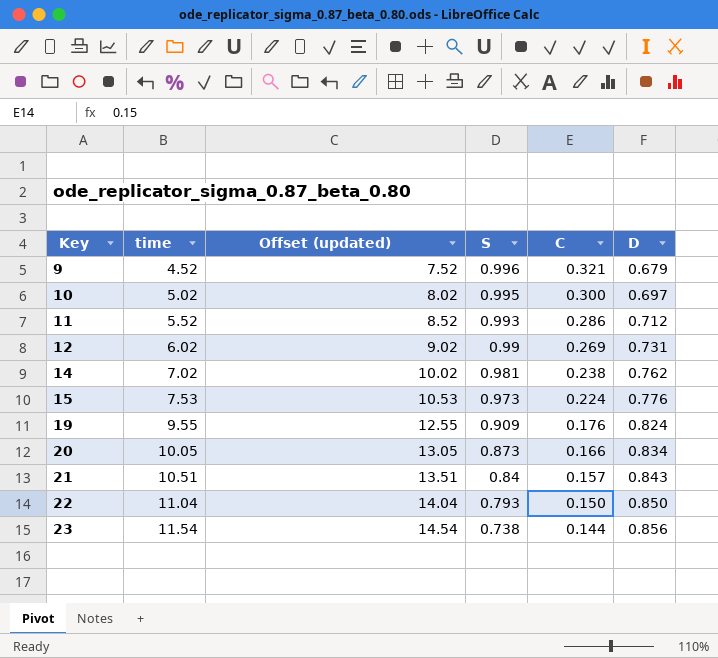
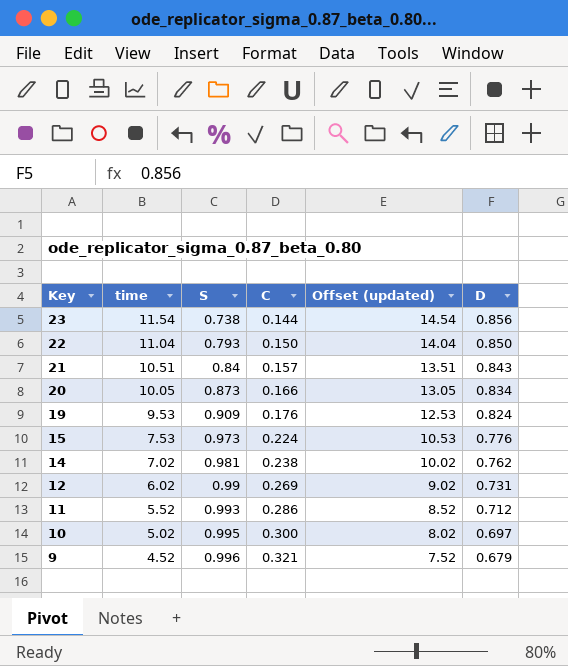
row order: Key ascending -> Key descending
column Offset (updated) | position: 3 -> 5
19 | time: 9.55 -> 9.53
19 | Offset (updated): 12.55 -> 12.53

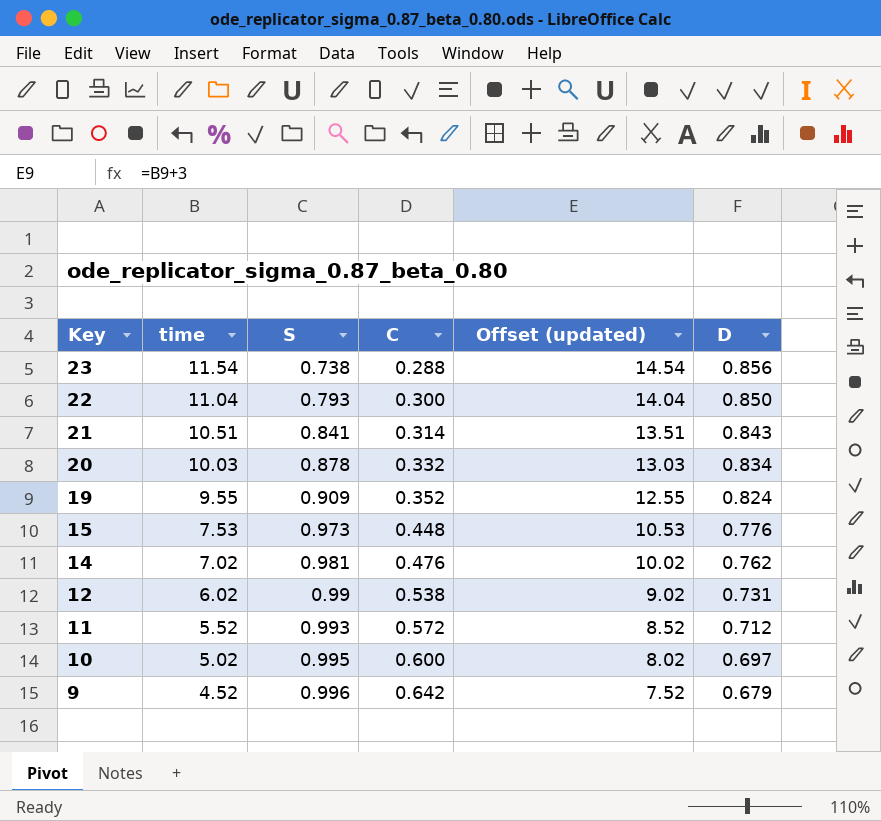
23 | C: 0.144 -> 0.288
22 | C: 0.150 -> 0.300
21 | S: 0.84 -> 0.841
21 | C: 0.157 -> 0.314
20 | time: 10.05 -> 10.03
20 | S: 0.873 -> 0.878
20 | C: 0.166 -> 0.332
20 | Offset (updated): 13.05 -> 13.03
19 | time: 9.53 -> 9.55
19 | C: 0.176 -> 0.352
19 | Offset (updated): 12.53 -> 12.55
15 | C: 0.224 -> 0.448
14 | C: 0.238 -> 0.476
12 | C: 0.269 -> 0.538
11 | C: 0.286 -> 0.572
10 | C: 0.300 -> 0.600
9 | C: 0.321 -> 0.642

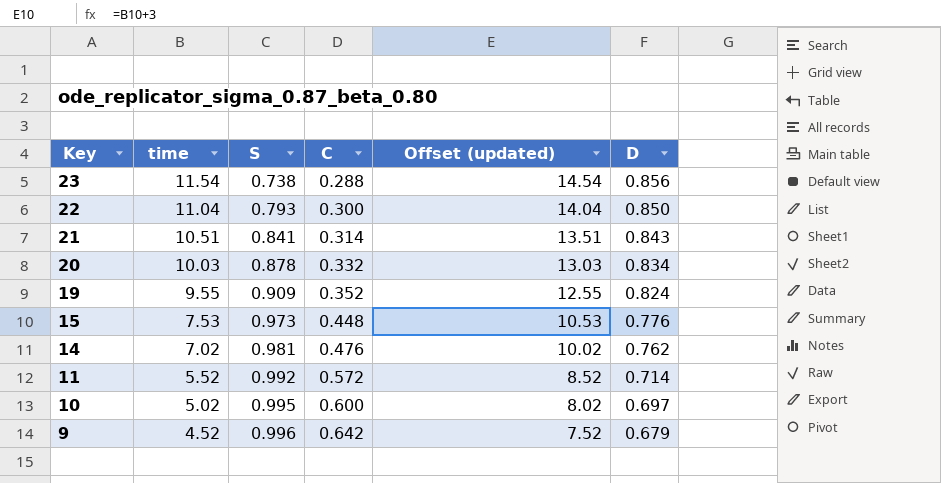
row 12: 6.02 | 0.99 | 0.538 | 9.02 | 0.731 -> none
11 | S: 0.993 -> 0.992
11 | D: 0.712 -> 0.714

